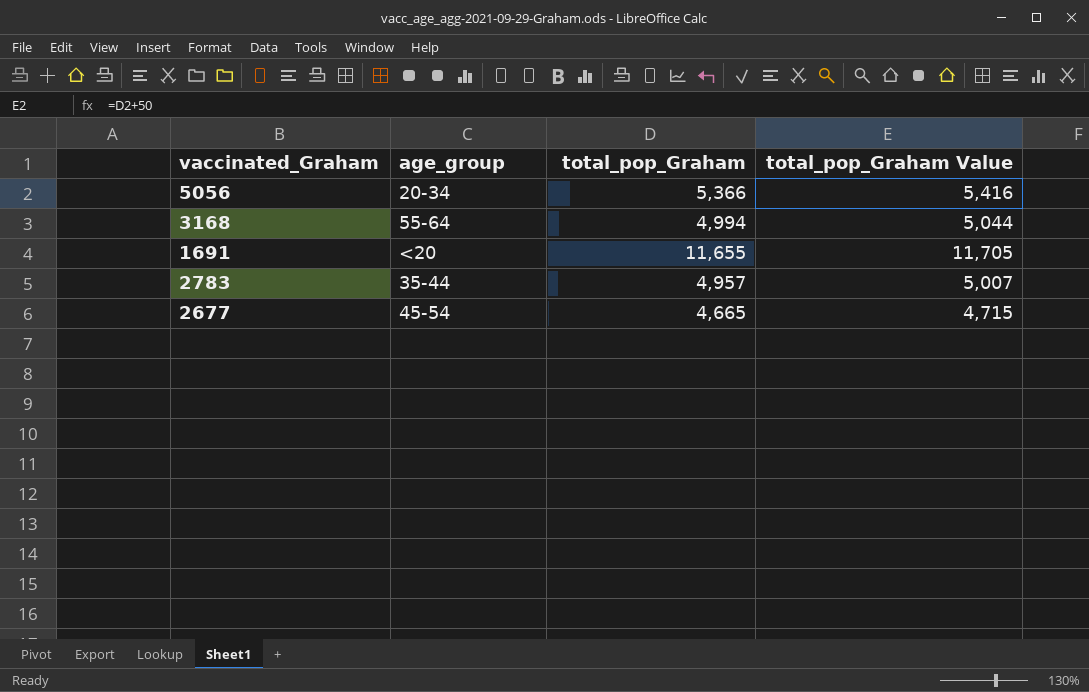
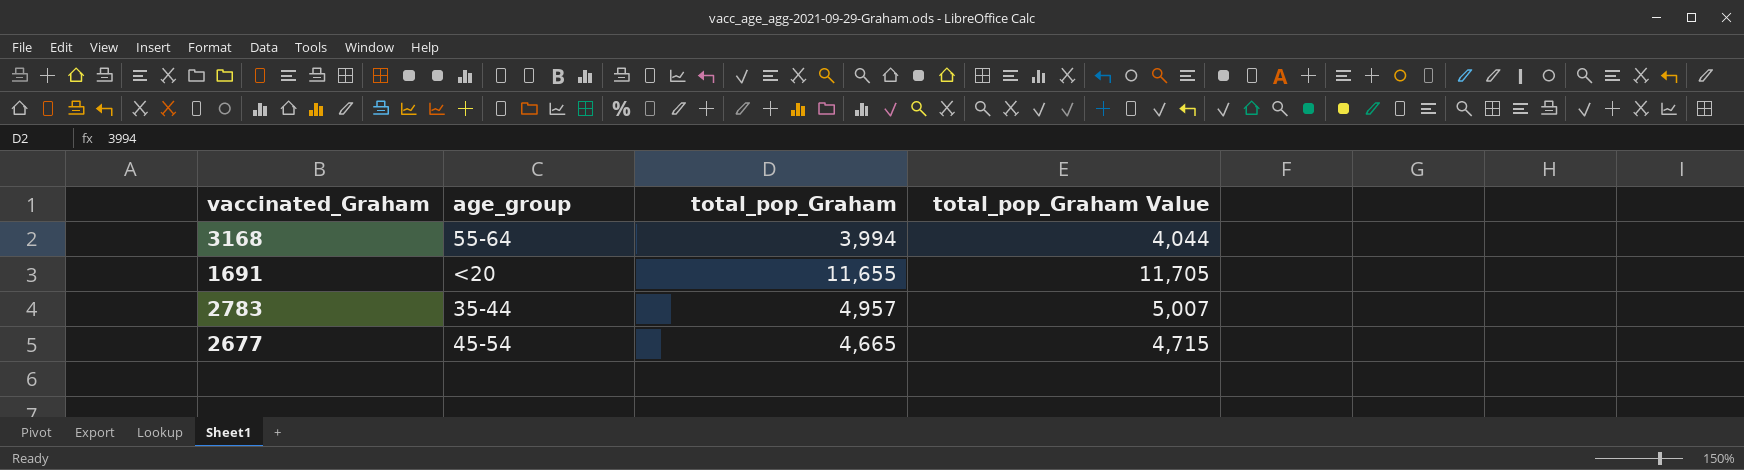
row 5056: 20-34 | 5,366 | 5,416 -> none
3168 | total_pop_Graham: 4,994 -> 3,994
3168 | total_pop_Graham Value: 5,044 -> 4,044

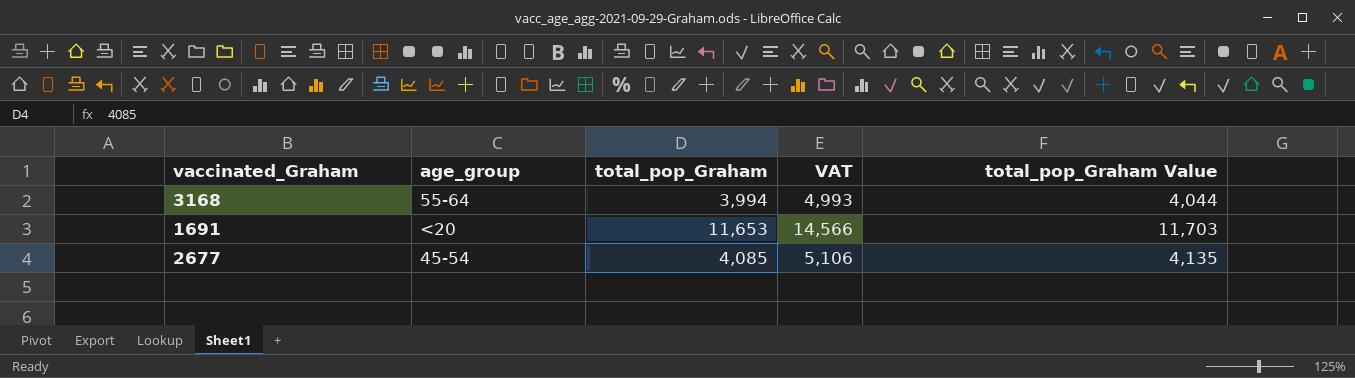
column VAT | formula: none -> [total_pop_Graham] * 1.25
row 2783: 35-44 | 4,957 | 5,007 -> none
1691 | total_pop_Graham: 11,655 -> 11,653
1691 | total_pop_Graham Value: 11,705 -> 11,703
2677 | total_pop_Graham: 4,665 -> 4,085
2677 | total_pop_Graham Value: 4,715 -> 4,135

